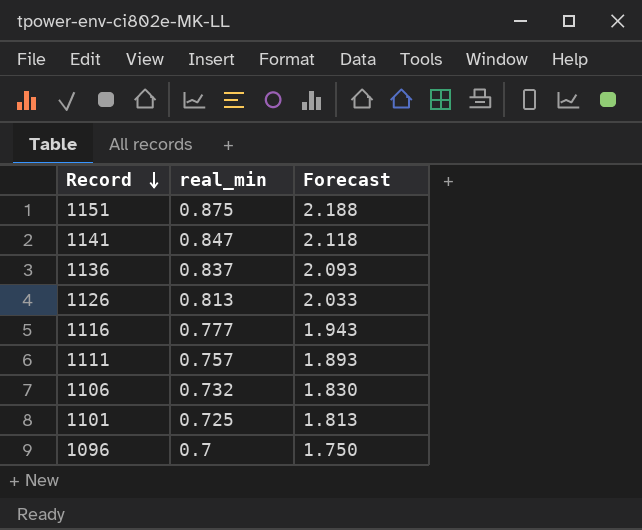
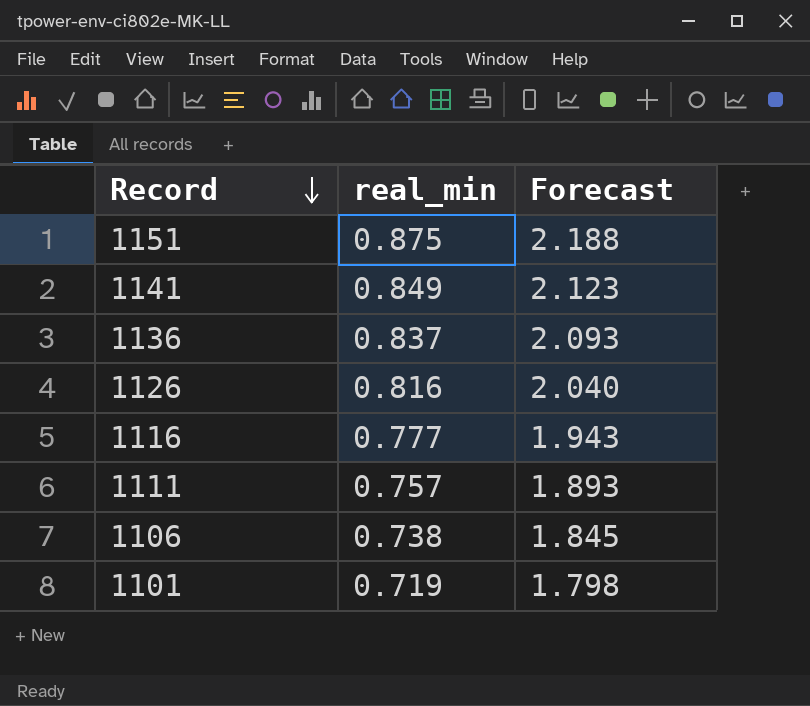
row 1096: 0.7 | 1.750 -> none
1141 | real_min: 0.847 -> 0.849
1141 | Forecast: 2.118 -> 2.123
1126 | real_min: 0.813 -> 0.816
1126 | Forecast: 2.033 -> 2.040
1106 | real_min: 0.732 -> 0.738
1106 | Forecast: 1.830 -> 1.845
1101 | real_min: 0.725 -> 0.719
1101 | Forecast: 1.813 -> 1.798

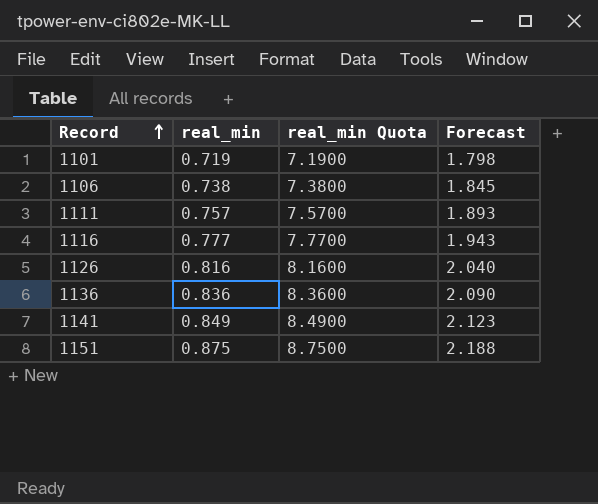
row order: Record descending -> Record ascending
column real_min Quota | formula: none -> [real_min] * 10
1136 | real_min: 0.837 -> 0.836
1136 | Forecast: 2.093 -> 2.090

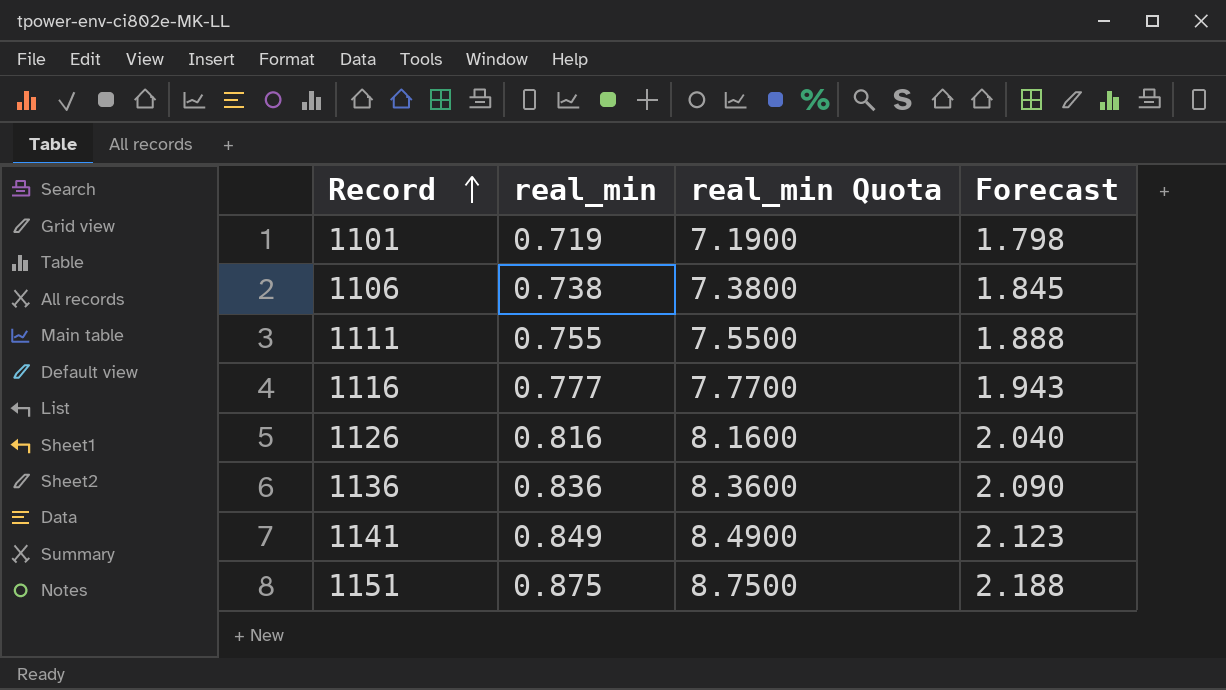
1111 | real_min: 0.757 -> 0.755
1111 | real_min Quota: 7.5700 -> 7.5500
1111 | Forecast: 1.893 -> 1.888

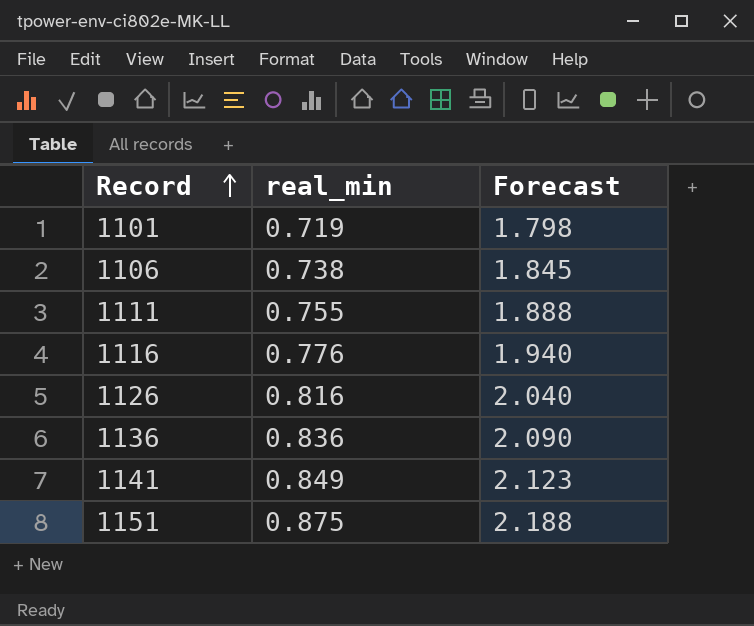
column real_min Quota | formula: [real_min] * 10 -> none
1116 | real_min: 0.777 -> 0.776
1116 | Forecast: 1.943 -> 1.940

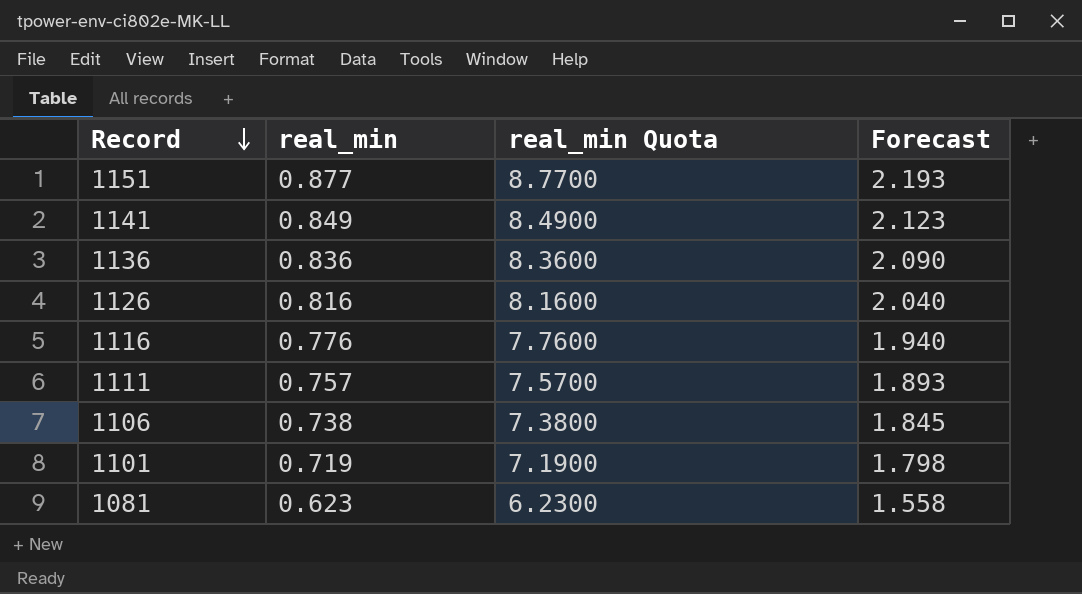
row order: Record ascending -> Record descending
column real_min Quota | formula: none -> [real_min] * 10
1151 | real_min: 0.875 -> 0.877
1151 | Forecast: 2.188 -> 2.193
1111 | real_min: 0.755 -> 0.757
1111 | Forecast: 1.888 -> 1.893
row 1081: none -> 0.623 | 6.2300 | 1.558

